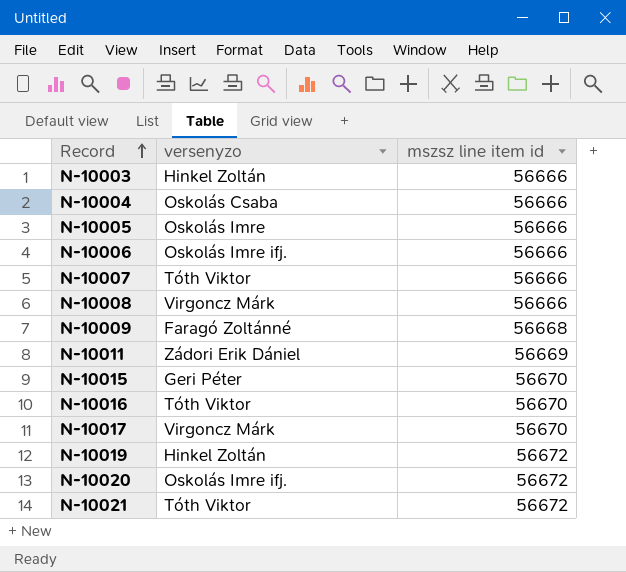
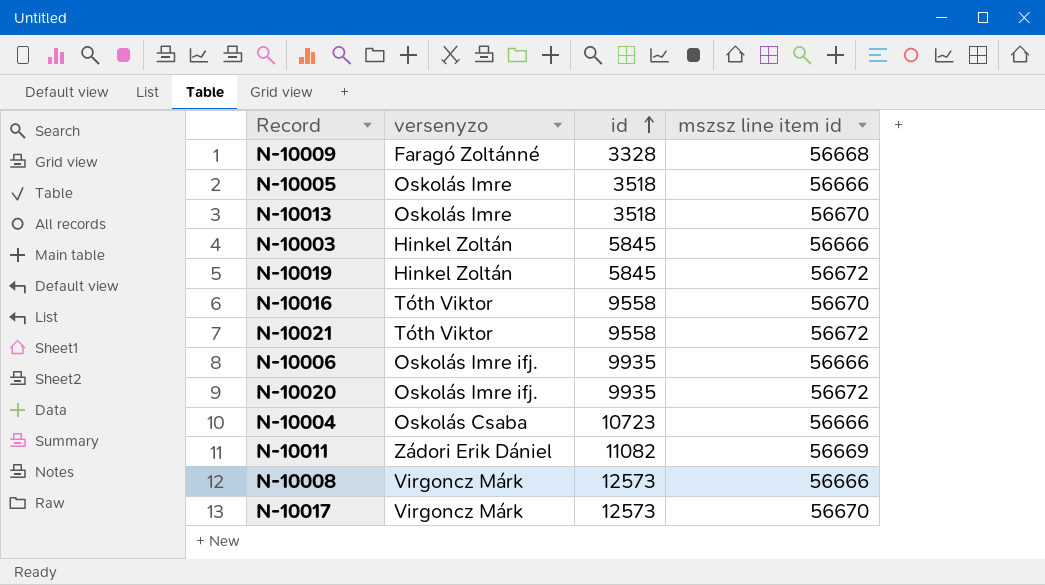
row order: Record ascending -> id ascending
column id | position: none -> 3
row N-10007: Tóth Viktor | 56666 -> none
row N-10015: Geri Péter | 56670 -> none
row N-10013: none -> Oskolás Imre | 3518 | 56670

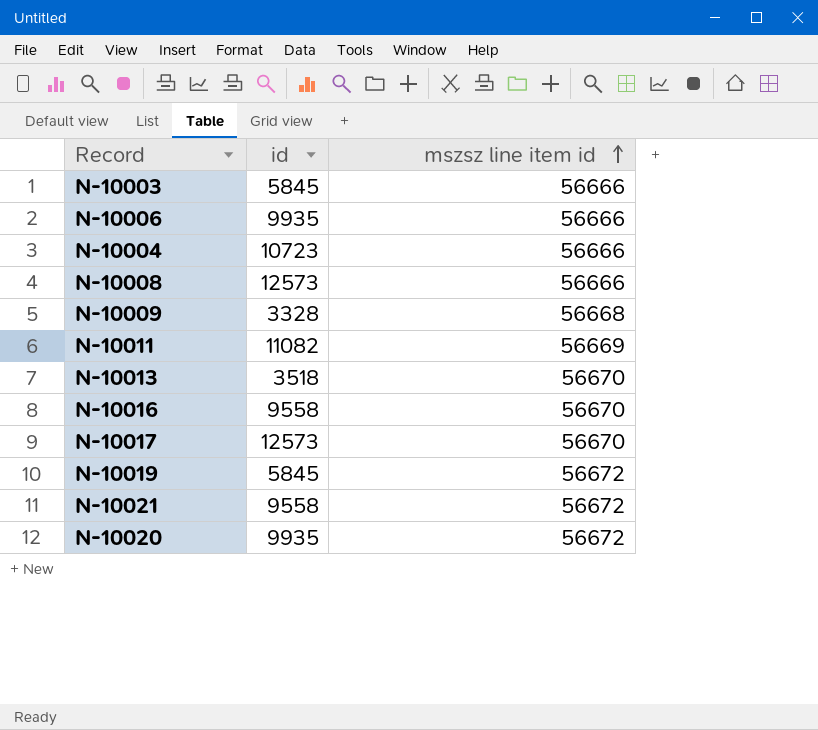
row order: id ascending -> mszsz line item id ascending
column versenyzo | position: 2 -> none
row N-10005: Oskolás Imre | 3518 | 56666 -> none

